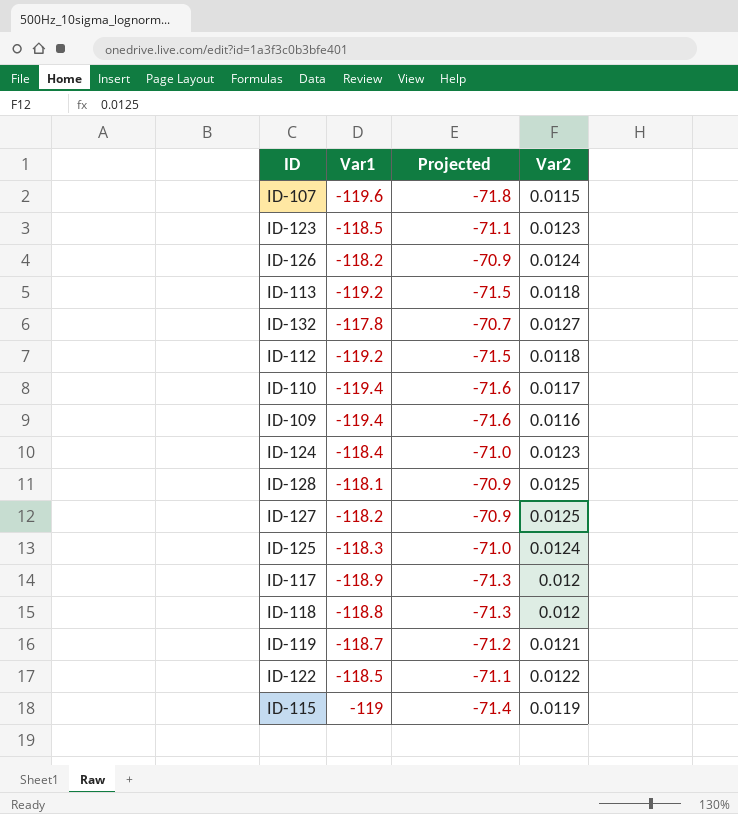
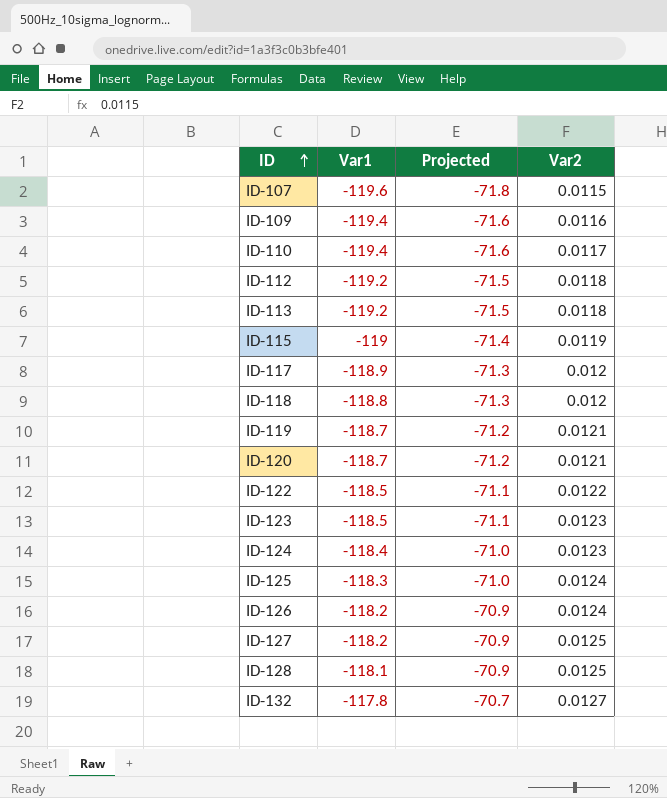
row order: none -> ID ascending
row ID-120: none -> -118.7 | -71.2 | 0.0121

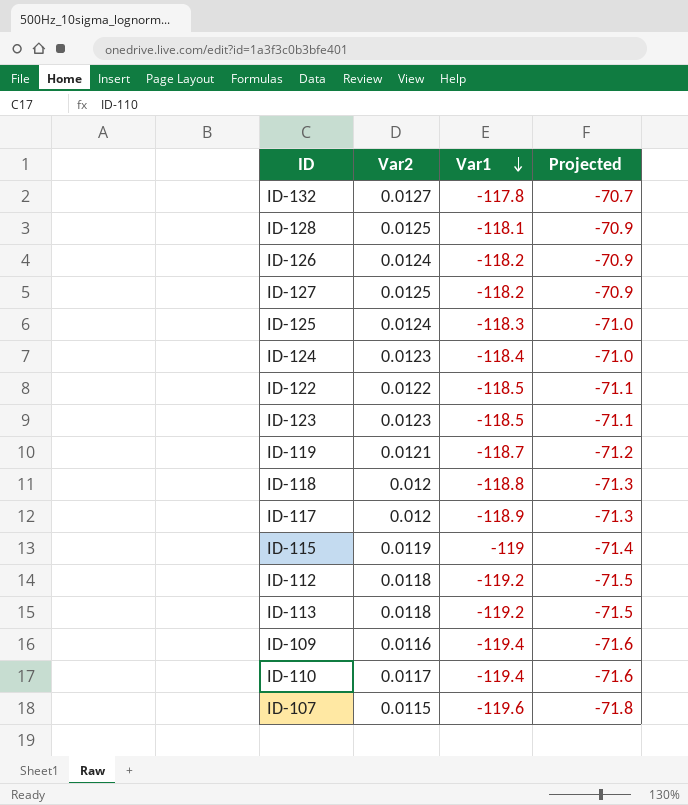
row order: ID ascending -> Var1 descending
column Var2 | position: 4 -> 2
row ID-120: -118.7 | -71.2 | 0.0121 -> none

